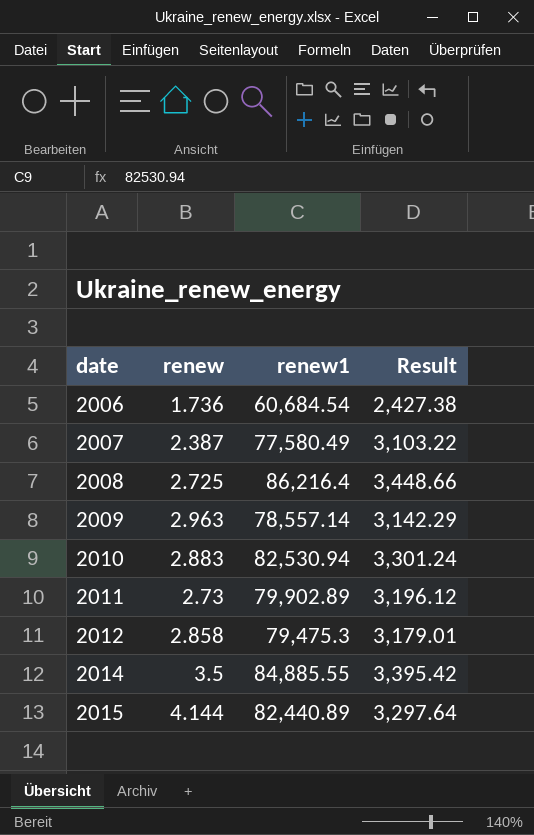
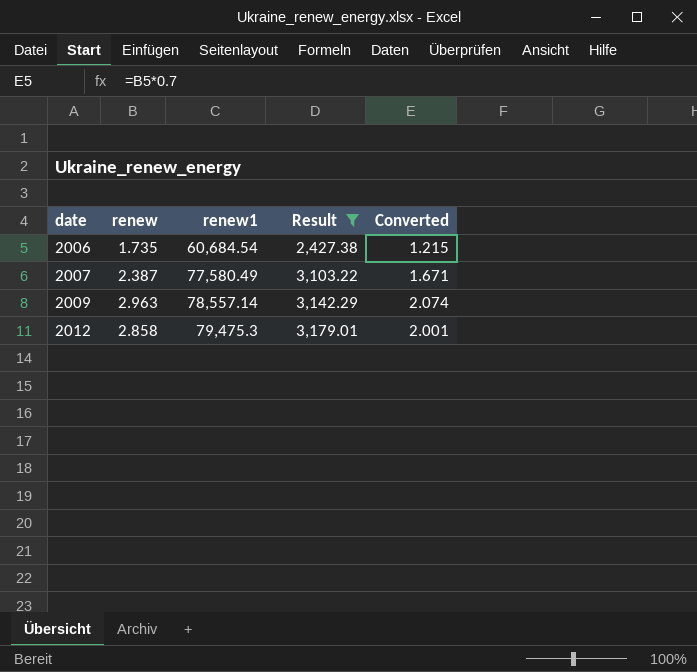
filter: none -> Result <= 3,179.01
column Converted | formula: none -> [renew] * 0.7
2006 | renew: 1.736 -> 1.735

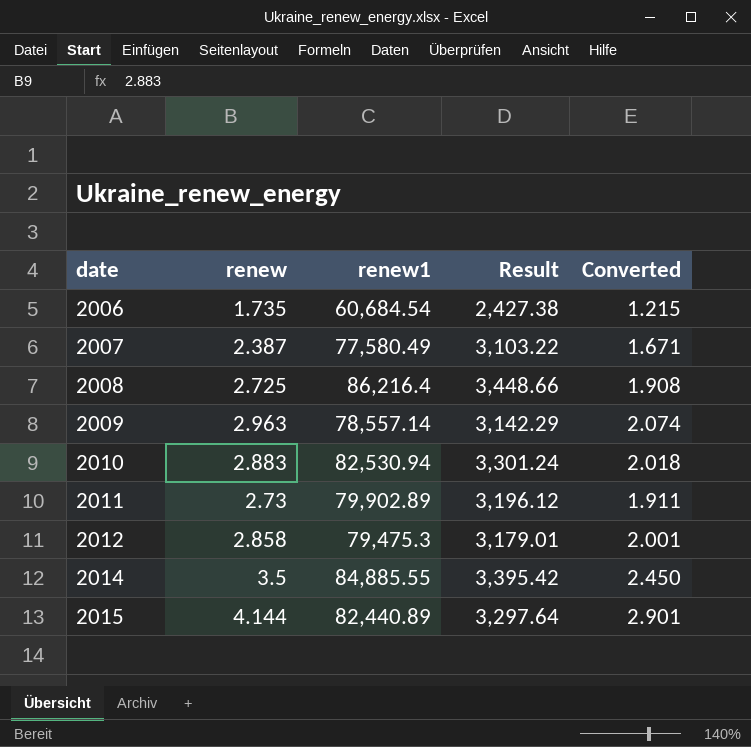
filter: Result <= 3,179.01 -> none

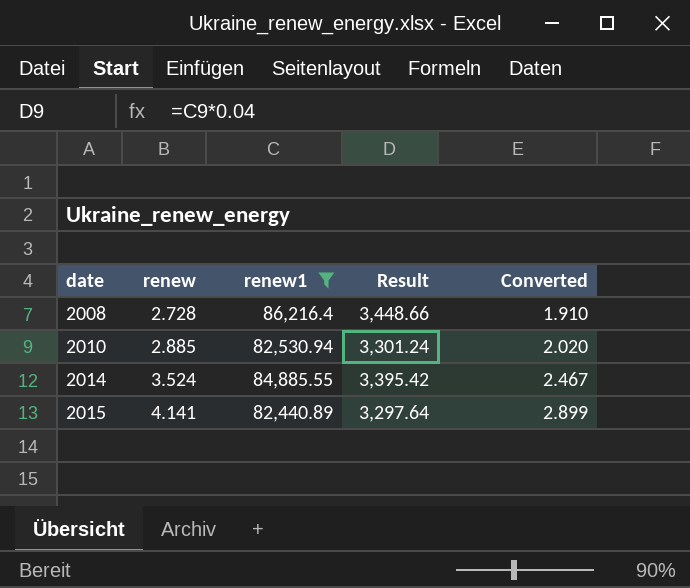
filter: none -> renew1 >= 82,440.89
2008 | renew: 2.725 -> 2.728
2008 | Converted: 1.908 -> 1.910
2010 | renew: 2.883 -> 2.885
2010 | Converted: 2.018 -> 2.020
2014 | renew: 3.5 -> 3.524
2014 | Converted: 2.450 -> 2.467
2015 | renew: 4.144 -> 4.141
2015 | Converted: 2.901 -> 2.899

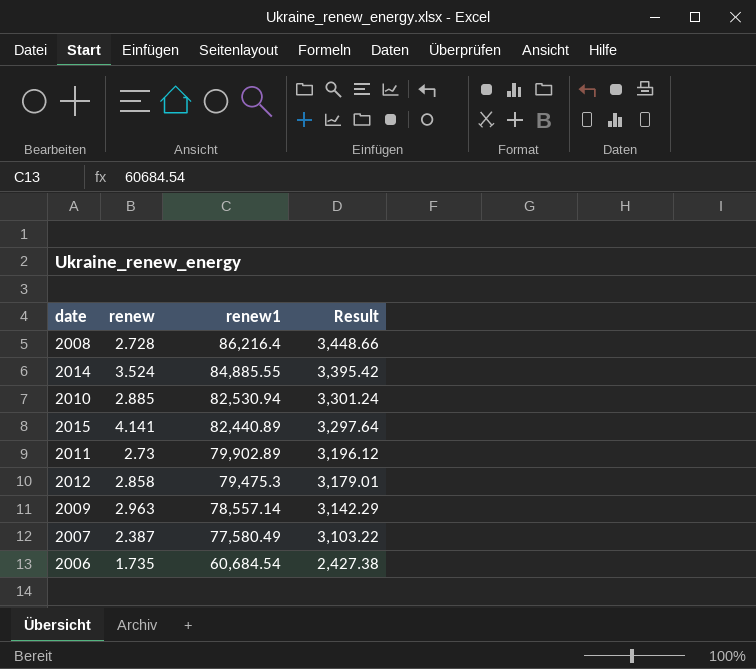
filter: renew1 >= 82,440.89 -> none
row order: date ascending -> renew1 descending
column Converted | formula: [renew] * 0.7 -> none

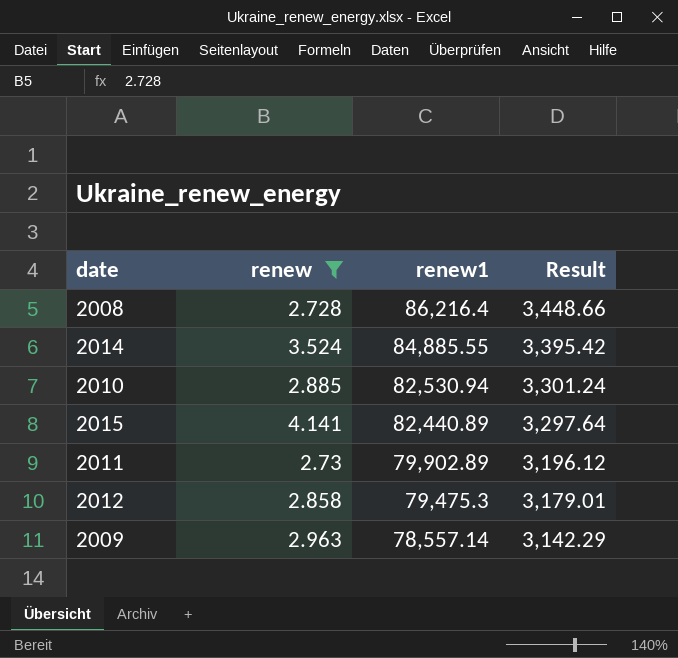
filter: none -> renew >= 2.728

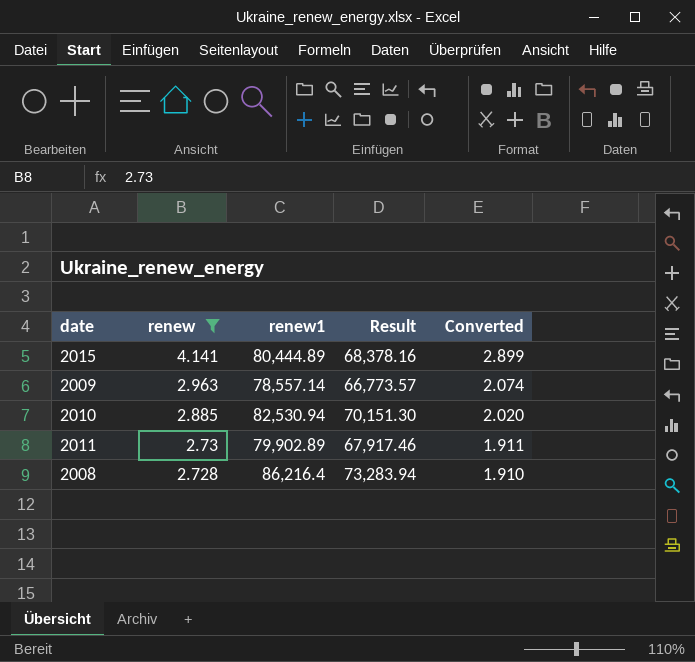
row order: renew1 descending -> renew descending
column Result | formula: [renew1] * 0.04 -> [renew1] * 0.85
column Converted | formula: none -> [renew] * 0.7
row 2014: 3.524 | 84,885.55 | 3,395.42 -> none
row 2012: 2.858 | 79,475.3 | 3,179.01 -> none
2015 | renew1: 82,440.89 -> 80,444.89

